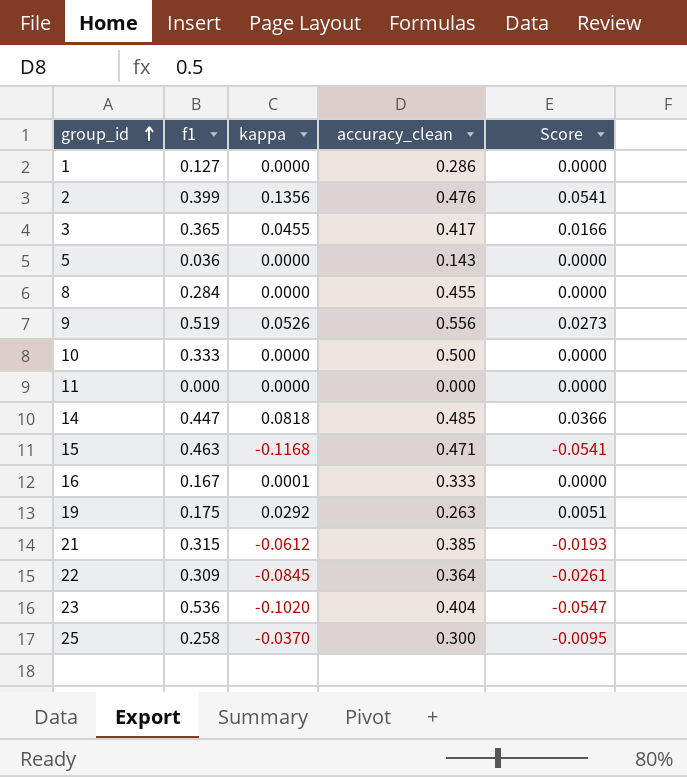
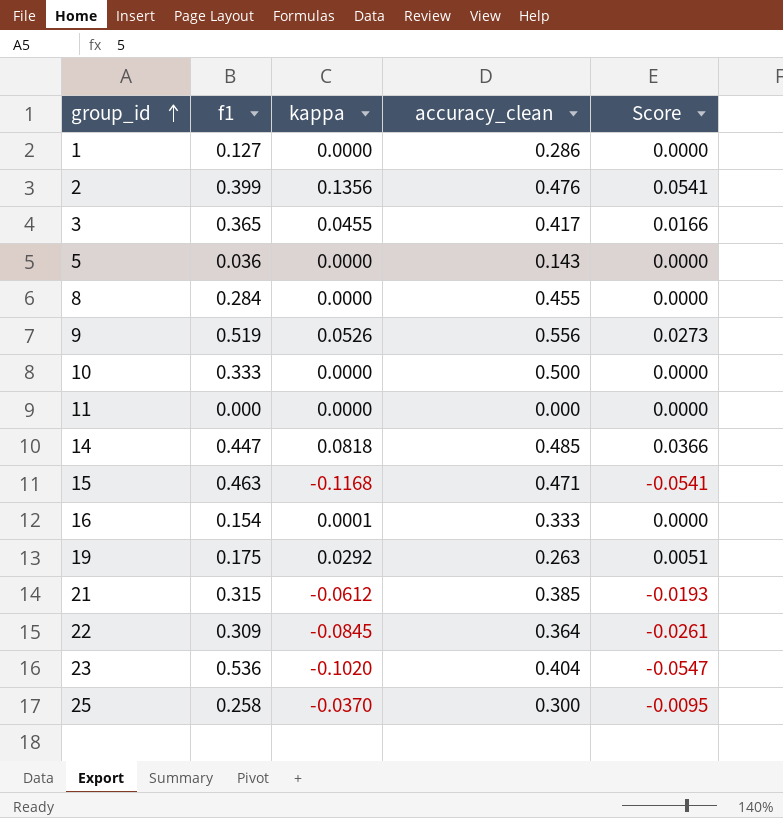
16 | f1: 0.167 -> 0.154

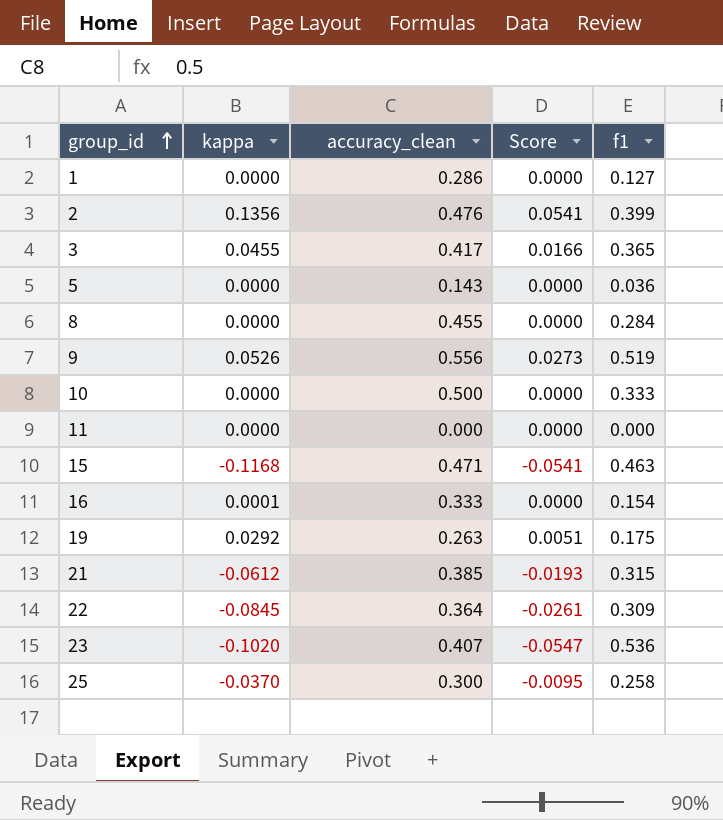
column f1 | position: 2 -> 5
row 14: 0.447 | 0.0818 | 0.485 | 0.0366 -> none
23 | accuracy_clean: 0.404 -> 0.407

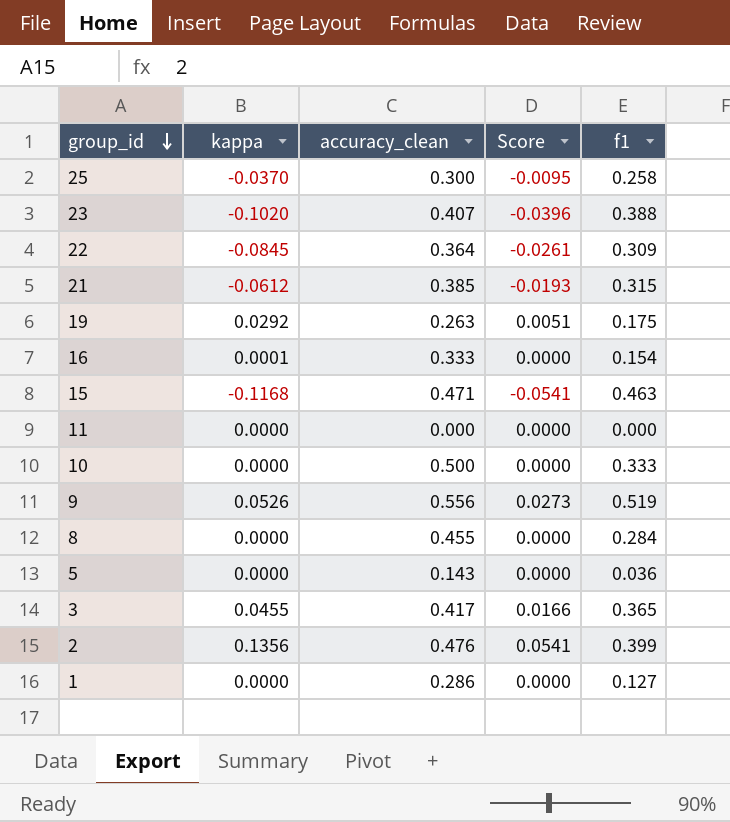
row order: group_id ascending -> group_id descending
23 | Score: -0.0547 -> -0.0396
23 | f1: 0.536 -> 0.388

